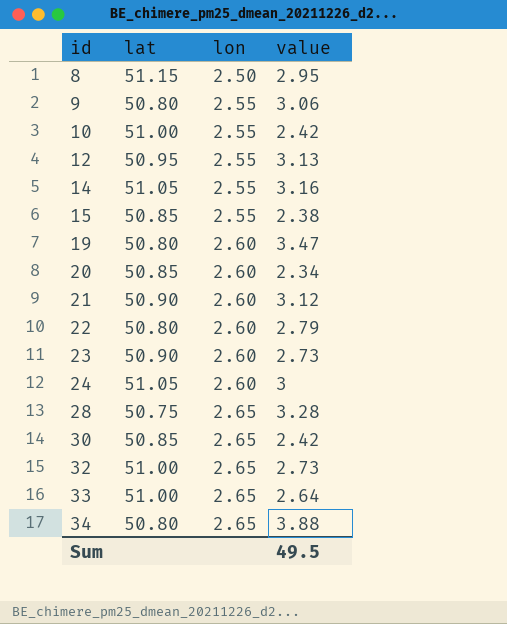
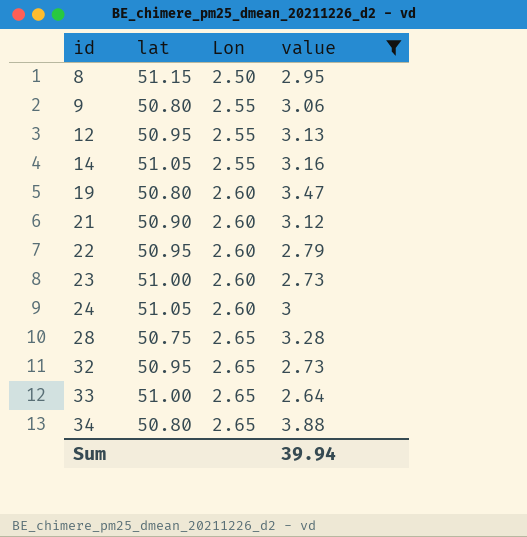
filter: none -> value >= 2.64
column name: lon -> Lon
22 | lat: 50.80 -> 50.95
23 | lat: 50.90 -> 51.00
32 | lat: 51.00 -> 50.95
Sum | value: 49.5 -> 39.94

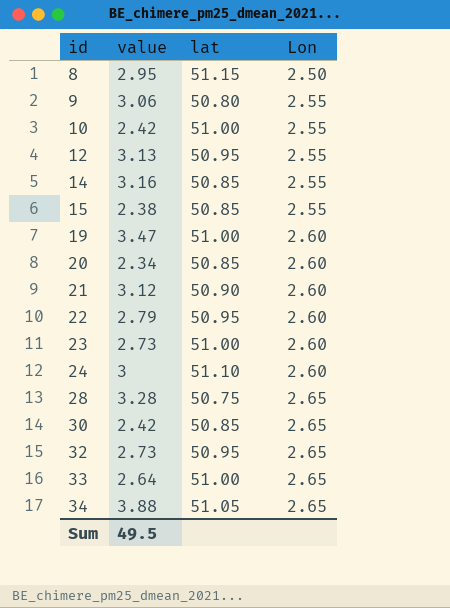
filter: value >= 2.64 -> none
column value | position: 4 -> 2
14 | lat: 51.05 -> 50.85
19 | lat: 50.80 -> 51.00
24 | lat: 51.05 -> 51.10
34 | lat: 50.80 -> 51.05
Sum | value: 39.94 -> 49.5

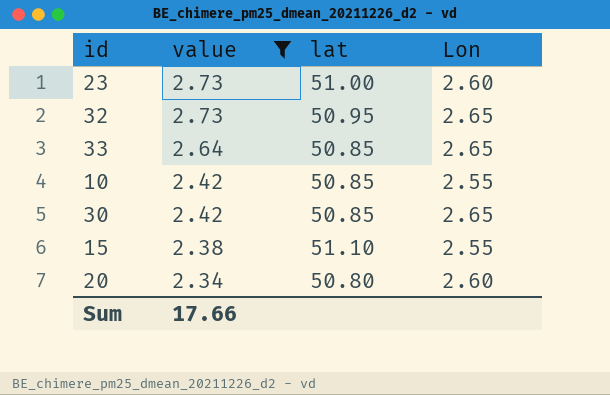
filter: none -> value <= 2.73
row order: id ascending -> value descending
33 | lat: 51.00 -> 50.85
10 | lat: 51.00 -> 50.85
15 | lat: 50.85 -> 51.10
20 | lat: 50.85 -> 50.80
Sum | value: 49.5 -> 17.66

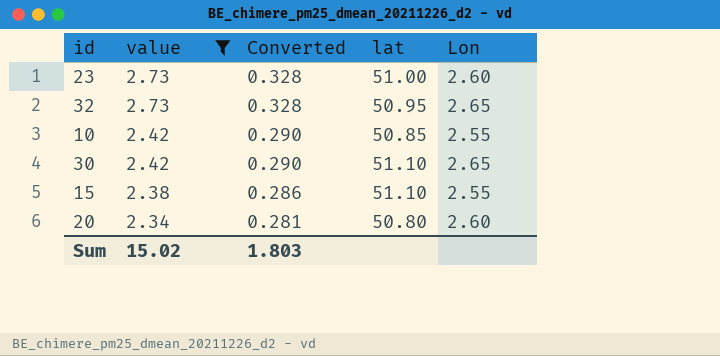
column Converted | formula: none -> [value] * 0.12
row 33: 2.64 | 50.85 | 2.65 -> none
30 | lat: 50.85 -> 51.10
Sum | value: 17.66 -> 15.02

